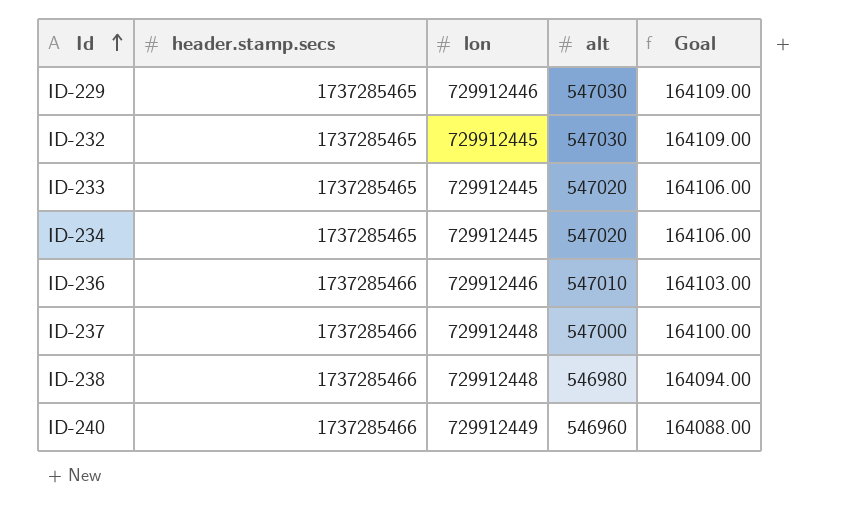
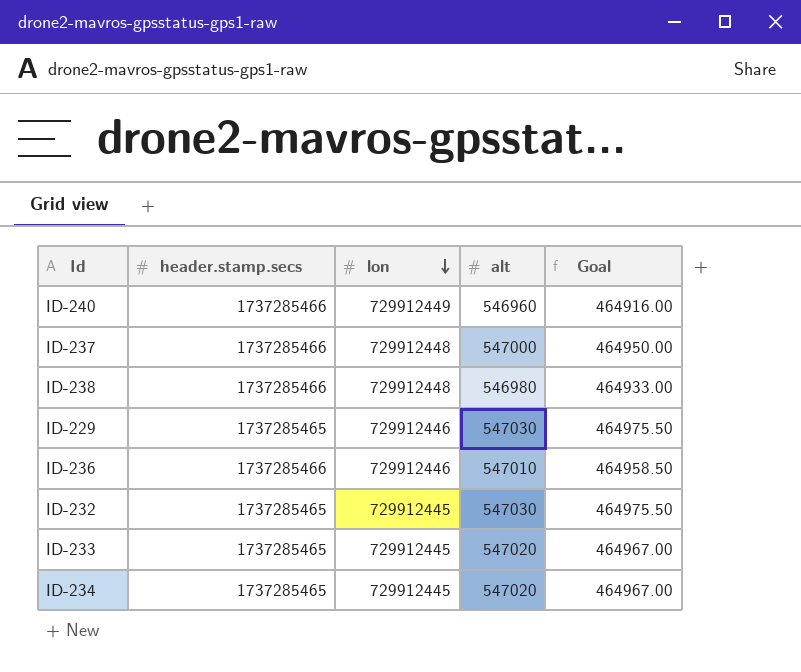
row order: Id ascending -> lon descending
column Goal | formula: [alt] * 0.3 -> [alt] * 0.85

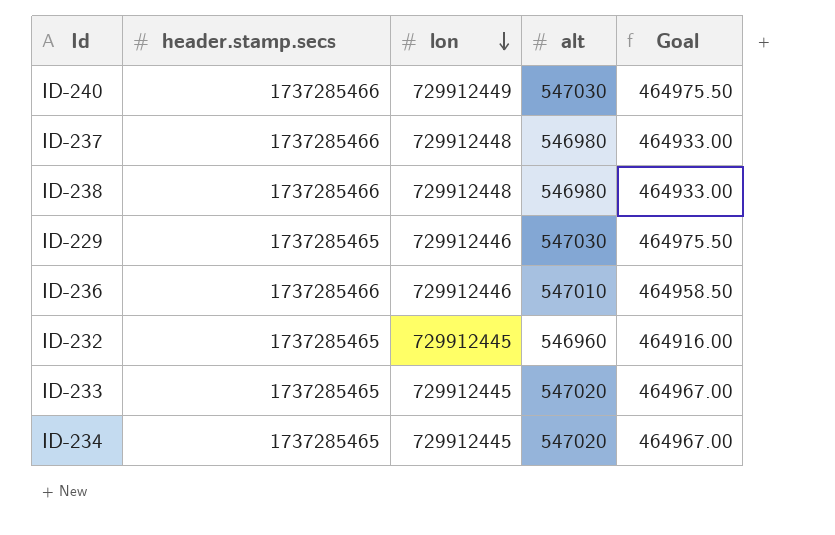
ID-240 | alt: 546960 -> 547030
ID-240 | Goal: 464916.00 -> 464975.50
ID-237 | alt: 547000 -> 546980
ID-237 | Goal: 464950.00 -> 464933.00
ID-232 | alt: 547030 -> 546960
ID-232 | Goal: 464975.50 -> 464916.00

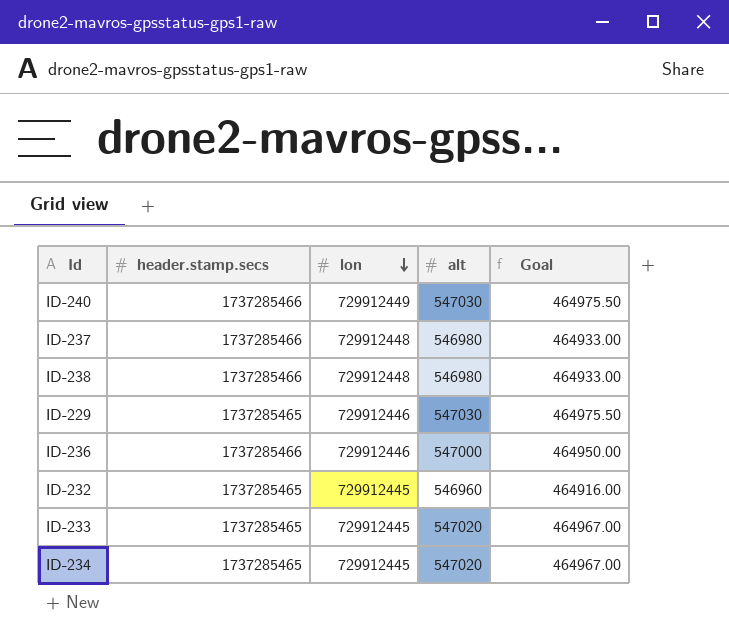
ID-236 | alt: 547010 -> 547000
ID-236 | Goal: 464958.50 -> 464950.00

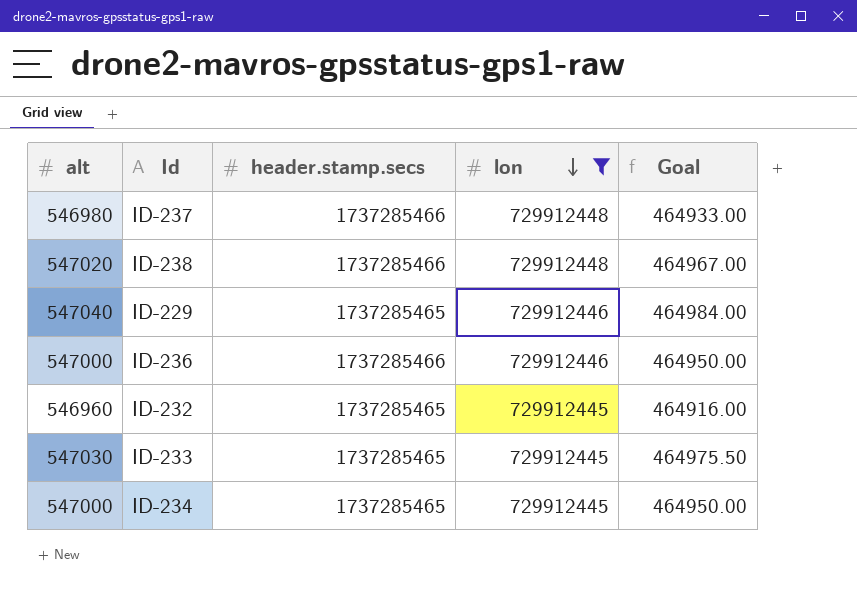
filter: none -> lon != 729912449
column alt | position: 4 -> 1
ID-238 | alt: 546980 -> 547020
ID-238 | Goal: 464933.00 -> 464967.00
ID-229 | alt: 547030 -> 547040
ID-229 | Goal: 464975.50 -> 464984.00
ID-233 | alt: 547020 -> 547030
ID-233 | Goal: 464967.00 -> 464975.50
ID-234 | alt: 547020 -> 547000
ID-234 | Goal: 464967.00 -> 464950.00

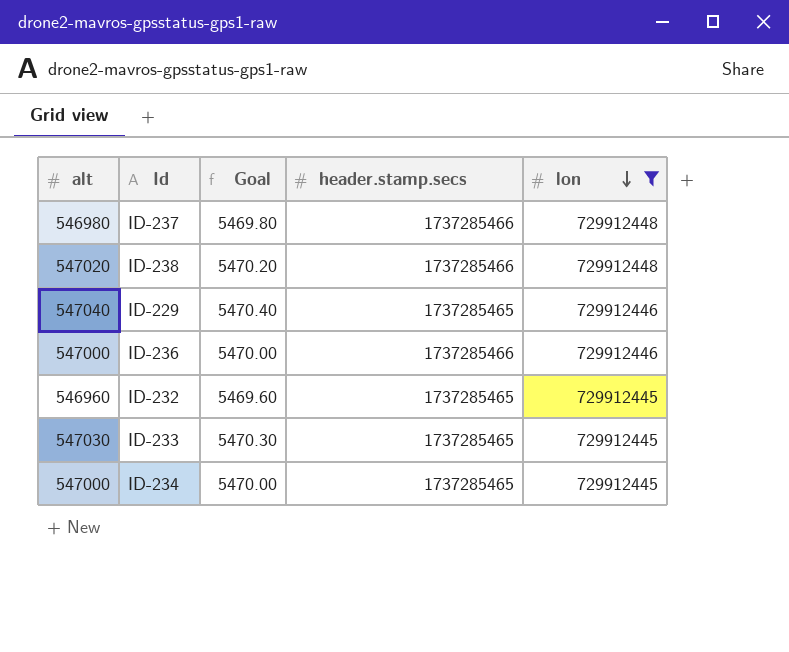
column Goal | formula: [alt] * 0.85 -> [alt] * 0.01
column Goal | position: 5 -> 3

